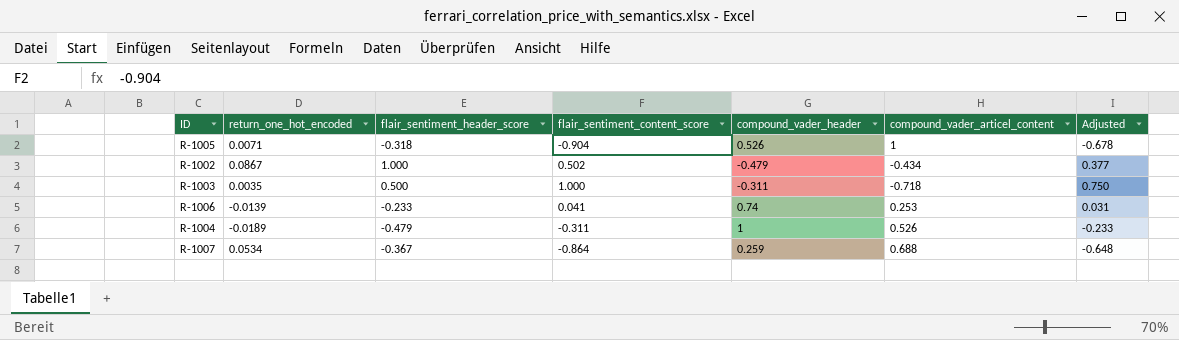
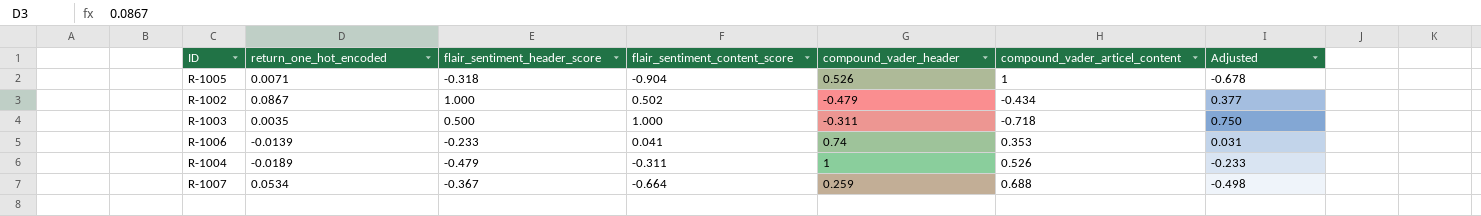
R-1006 | compound_vader_articel_content: 0.253 -> 0.353
R-1007 | flair_sentiment_content_score: -0.864 -> -0.664
R-1007 | Adjusted: -0.648 -> -0.498

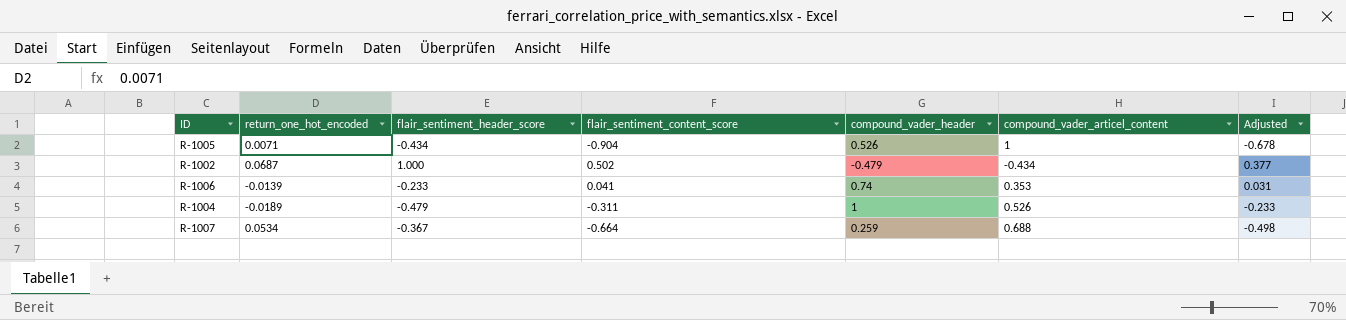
row R-1003: 0.0035 | 0.500 | 1.000 | -0.311 | -0.718 | 0.750 -> none
R-1005 | flair_sentiment_header_score: -0.318 -> -0.434
R-1002 | return_one_hot_encoded: 0.0867 -> 0.0687

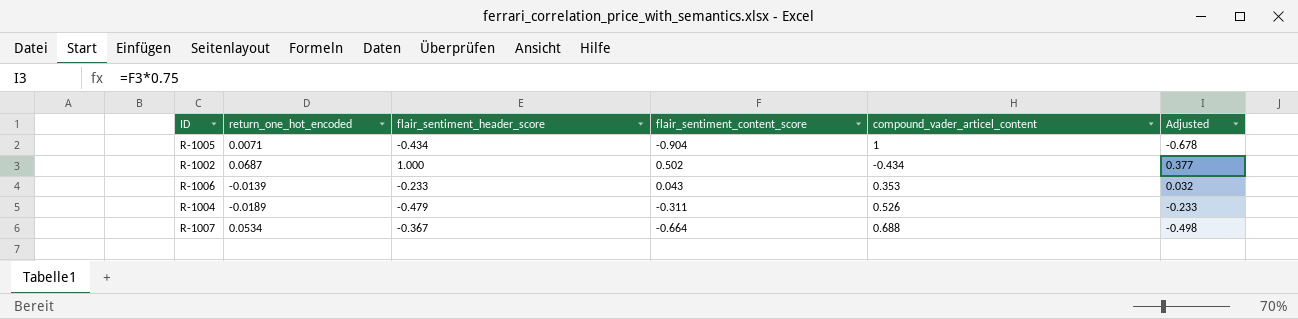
column compound_vader_header | position: 5 -> none
R-1006 | flair_sentiment_content_score: 0.041 -> 0.043
R-1006 | Adjusted: 0.031 -> 0.032

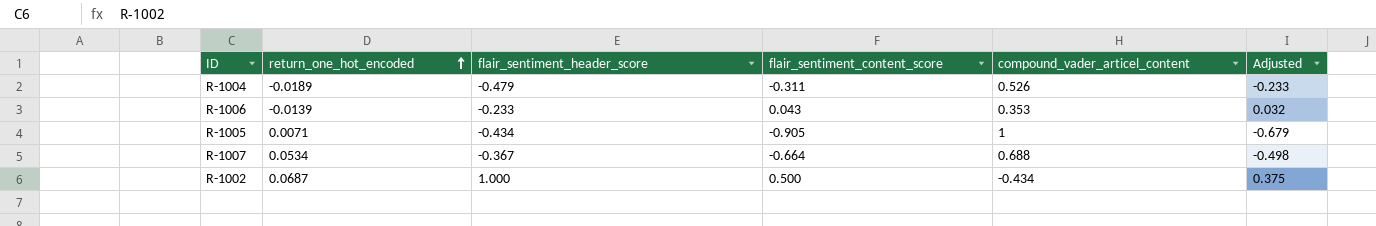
row order: none -> return_one_hot_encoded ascending
R-1005 | flair_sentiment_content_score: -0.904 -> -0.905
R-1005 | Adjusted: -0.678 -> -0.679
R-1002 | flair_sentiment_content_score: 0.502 -> 0.500
R-1002 | Adjusted: 0.377 -> 0.375

